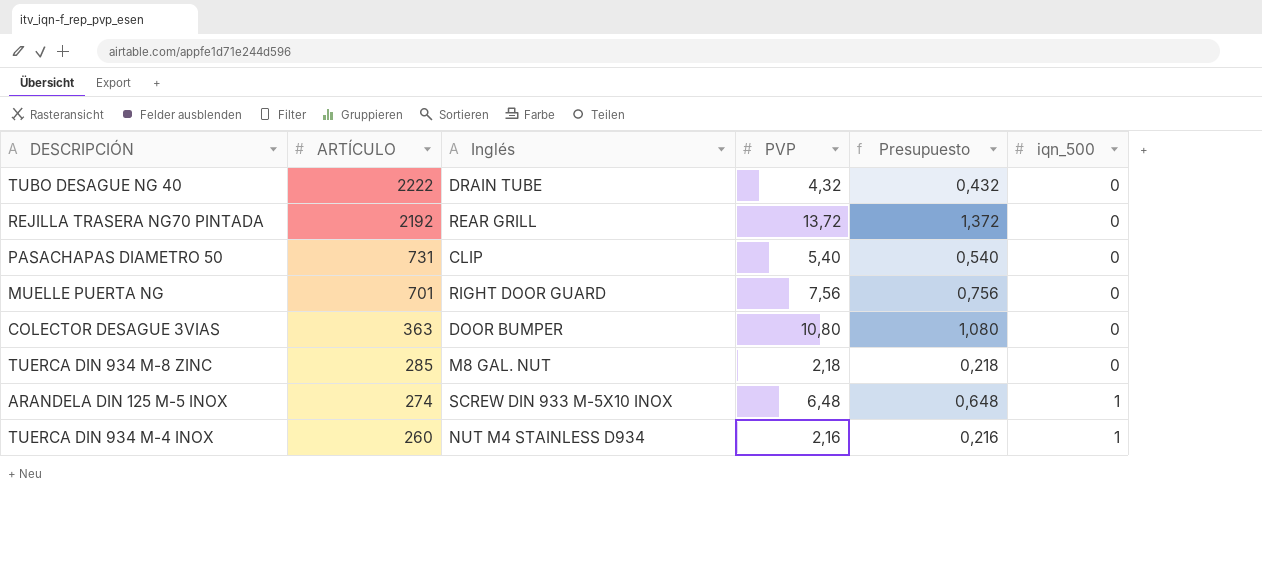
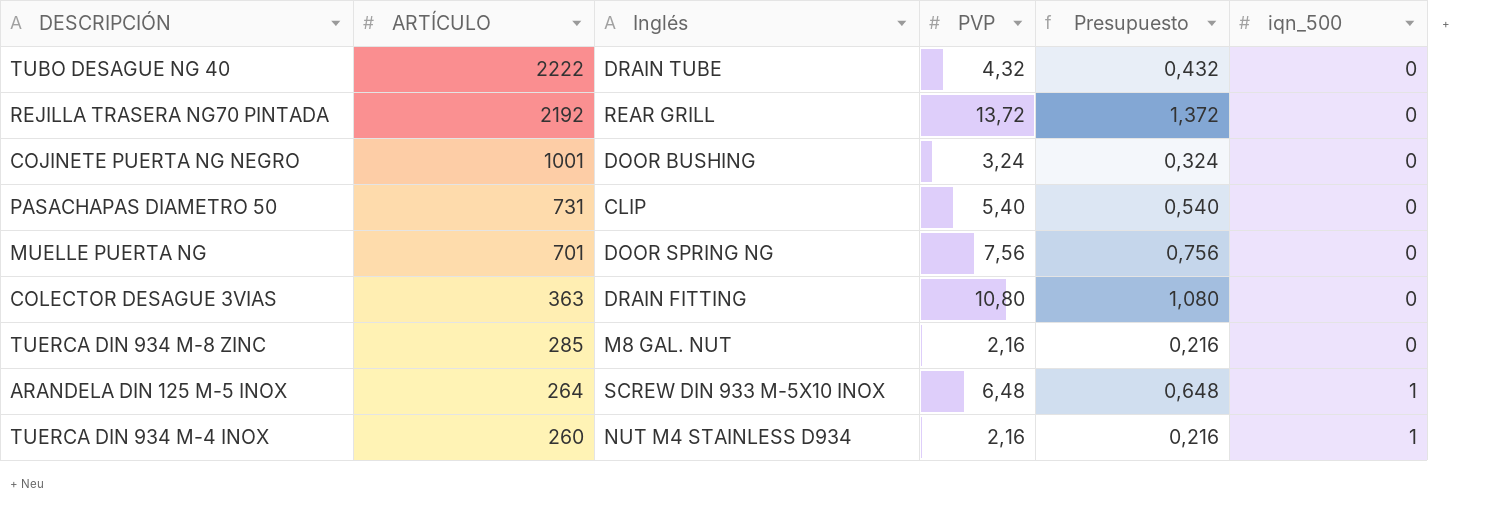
row COJINETE PUERTA NG NEGRO: none -> 1001 | DOOR BUSHING | 3,24 | 0,324 | 0
MUELLE PUERTA NG | Inglés: RIGHT DOOR GUARD -> DOOR SPRING NG
COLECTOR DESAGUE 3VIAS | Inglés: DOOR BUMPER -> DRAIN FITTING
TUERCA DIN 934 M-8 ZINC | PVP: 2,18 -> 2,16
TUERCA DIN 934 M-8 ZINC | Presupuesto: 0,218 -> 0,216
ARANDELA DIN 125 M-5 INOX | ARTÍCULO: 274 -> 264

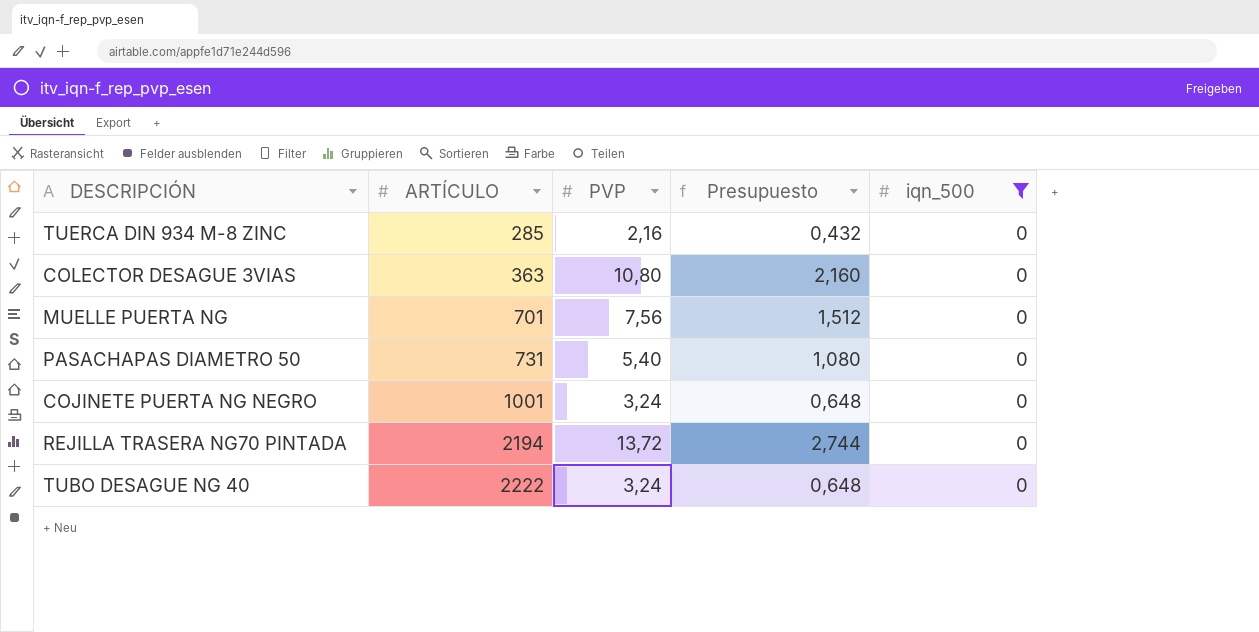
filter: none -> iqn_500 = 0
row order: ARTÍCULO descending -> ARTÍCULO ascending
column Inglés | position: 3 -> none
column Presupuesto | formula: [PVP] * 0,1 -> [PVP] * 0,2
REJILLA TRASERA NG70 PINTADA | ARTÍCULO: 2192 -> 2194
TUBO DESAGUE NG 40 | PVP: 4,32 -> 3,24

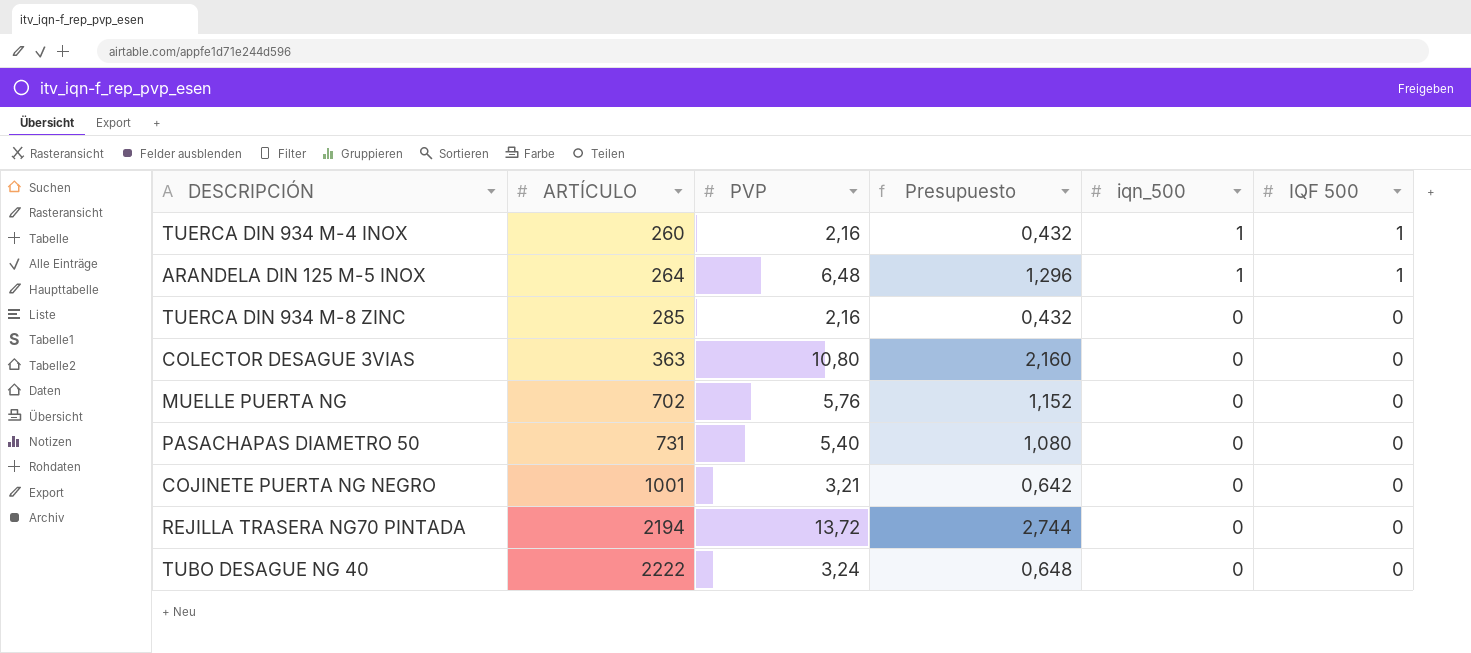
filter: iqn_500 = 0 -> none
column IQF 500 | position: none -> 6
MUELLE PUERTA NG | ARTÍCULO: 701 -> 702
MUELLE PUERTA NG | PVP: 7,56 -> 5,76
MUELLE PUERTA NG | Presupuesto: 1,512 -> 1,152
COJINETE PUERTA NG NEGRO | PVP: 3,24 -> 3,21
COJINETE PUERTA NG NEGRO | Presupuesto: 0,648 -> 0,642

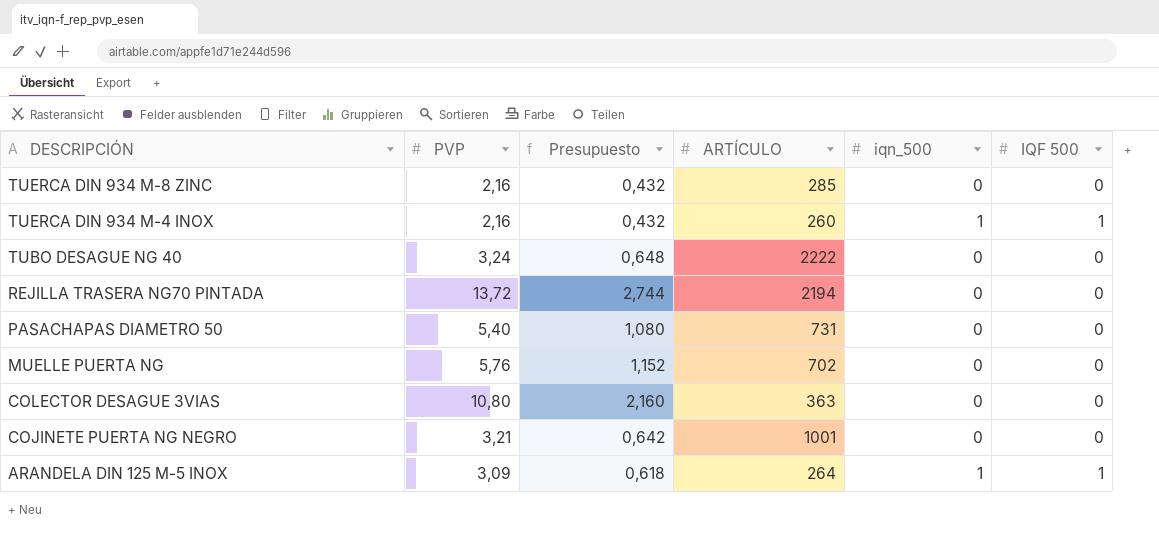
row order: ARTÍCULO ascending -> DESCRIPCIÓN descending
column ARTÍCULO | position: 2 -> 4
ARANDELA DIN 125 M-5 INOX | PVP: 6,48 -> 3,09
ARANDELA DIN 125 M-5 INOX | Presupuesto: 1,296 -> 0,618

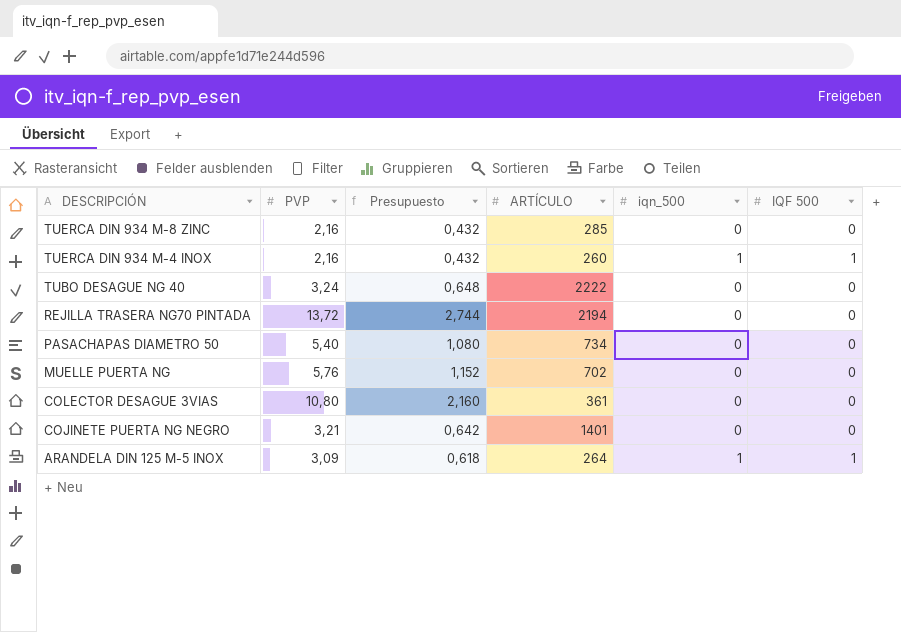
PASACHAPAS DIAMETRO 50 | ARTÍCULO: 731 -> 734
COLECTOR DESAGUE 3VIAS | ARTÍCULO: 363 -> 361
COJINETE PUERTA NG NEGRO | ARTÍCULO: 1001 -> 1401

